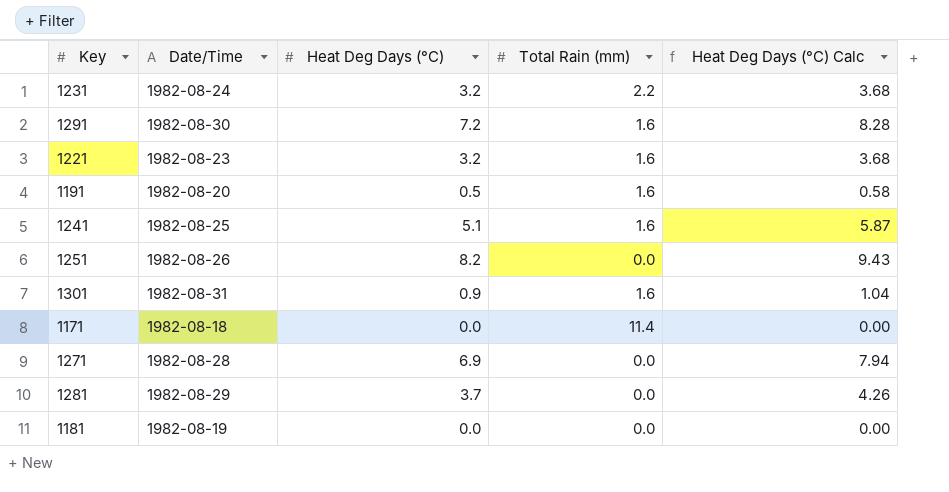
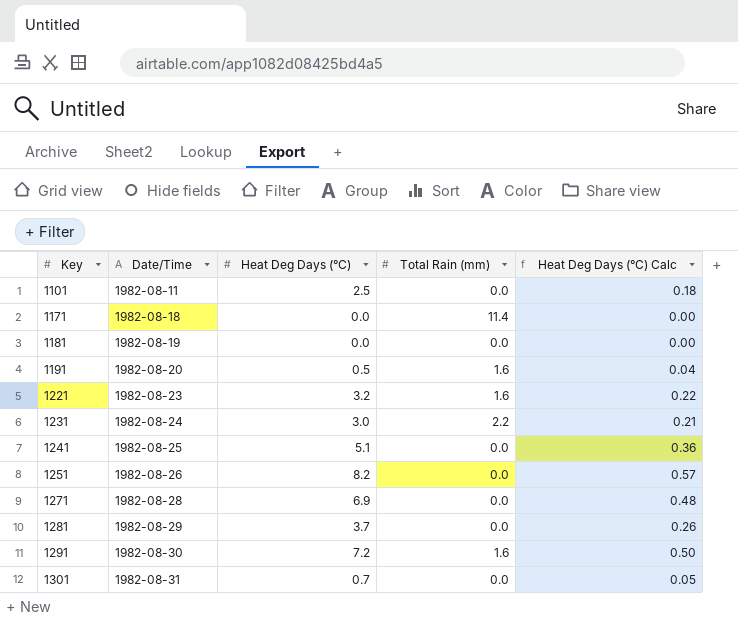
row order: none -> Key ascending
column Heat Deg Days (°C) Calc | formula: [Heat Deg Days (°C)] * 1.15 -> [Heat Deg Days (°C)] * 0.07
row 1101: none -> 1982-08-11 | 2.5 | 0.0 | 0.18
1231 | Heat Deg Days (°C): 3.2 -> 3.0
1241 | Total Rain (mm): 1.6 -> 0.0
1301 | Heat Deg Days (°C): 0.9 -> 0.7
1301 | Total Rain (mm): 1.6 -> 0.0

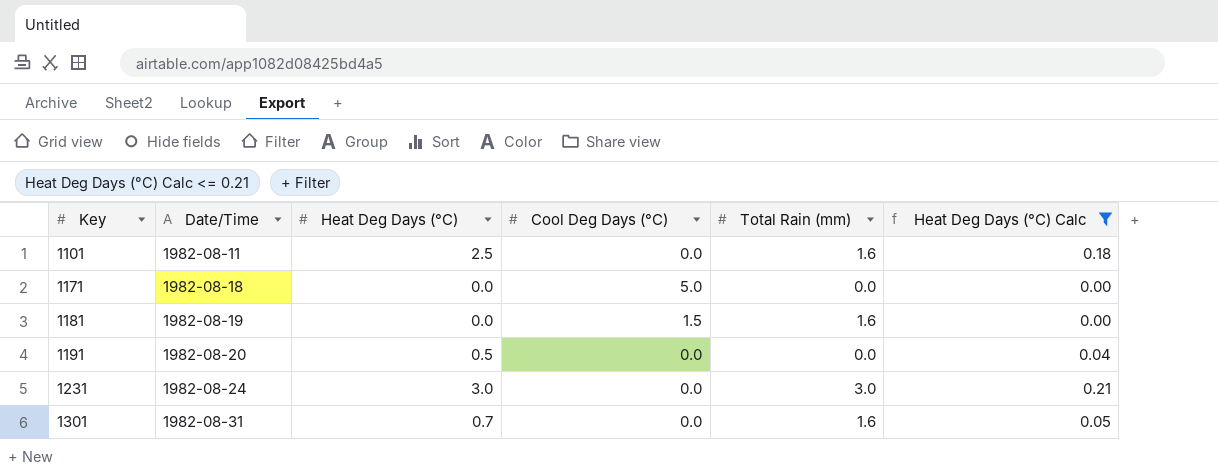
filter: none -> Heat Deg Days (°C) Calc <= 0.21
column Cool Deg Days (°C) | position: none -> 4
1101 | Total Rain (mm): 0.0 -> 1.6
1171 | Total Rain (mm): 11.4 -> 0.0
1181 | Total Rain (mm): 0.0 -> 1.6
1191 | Total Rain (mm): 1.6 -> 0.0
1231 | Total Rain (mm): 2.2 -> 3.0
1301 | Total Rain (mm): 0.0 -> 1.6

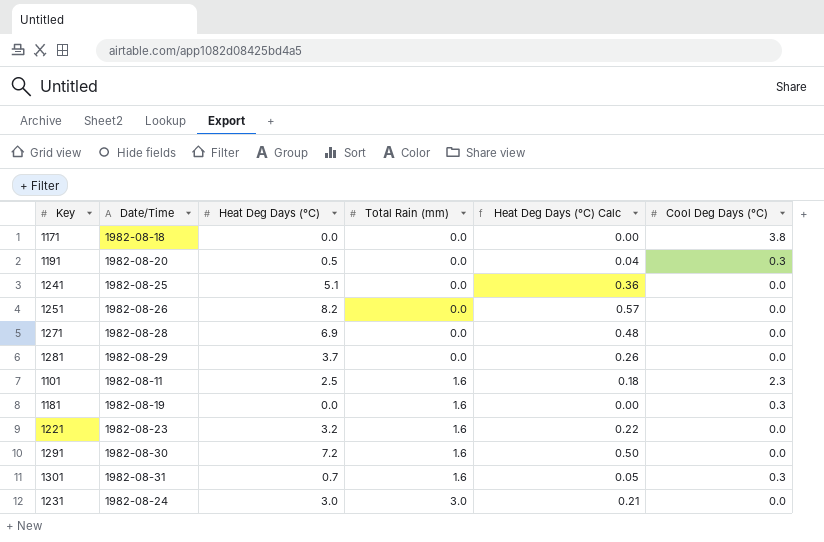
filter: Heat Deg Days (°C) Calc <= 0.21 -> none
row order: Key ascending -> Total Rain (mm) ascending
column Cool Deg Days (°C) | position: 4 -> 6
1171 | Cool Deg Days (°C): 5.0 -> 3.8
1191 | Cool Deg Days (°C): 0.0 -> 0.3
1101 | Cool Deg Days (°C): 0.0 -> 2.3
1181 | Cool Deg Days (°C): 1.5 -> 0.3
1301 | Cool Deg Days (°C): 0.0 -> 0.3

